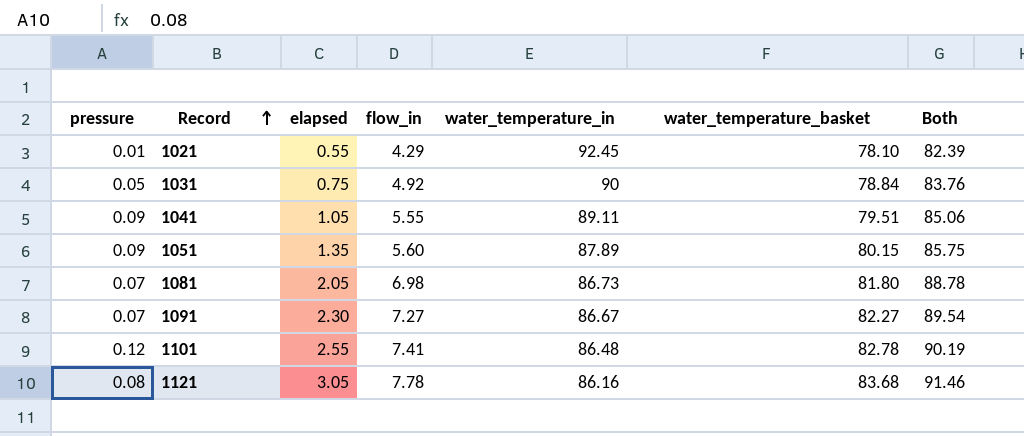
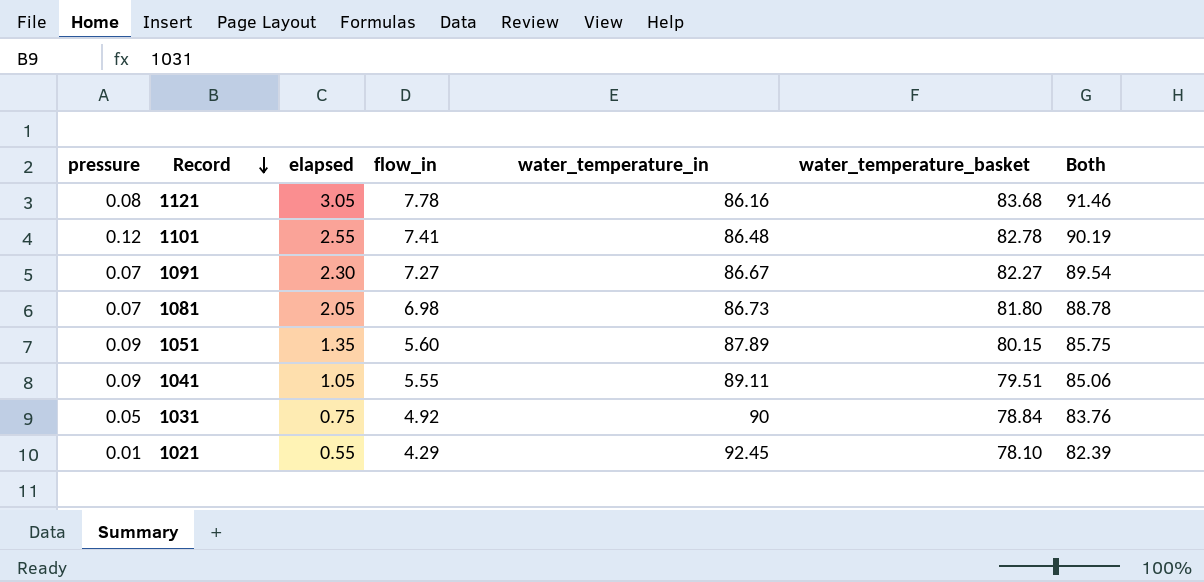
row order: Record ascending -> Record descending

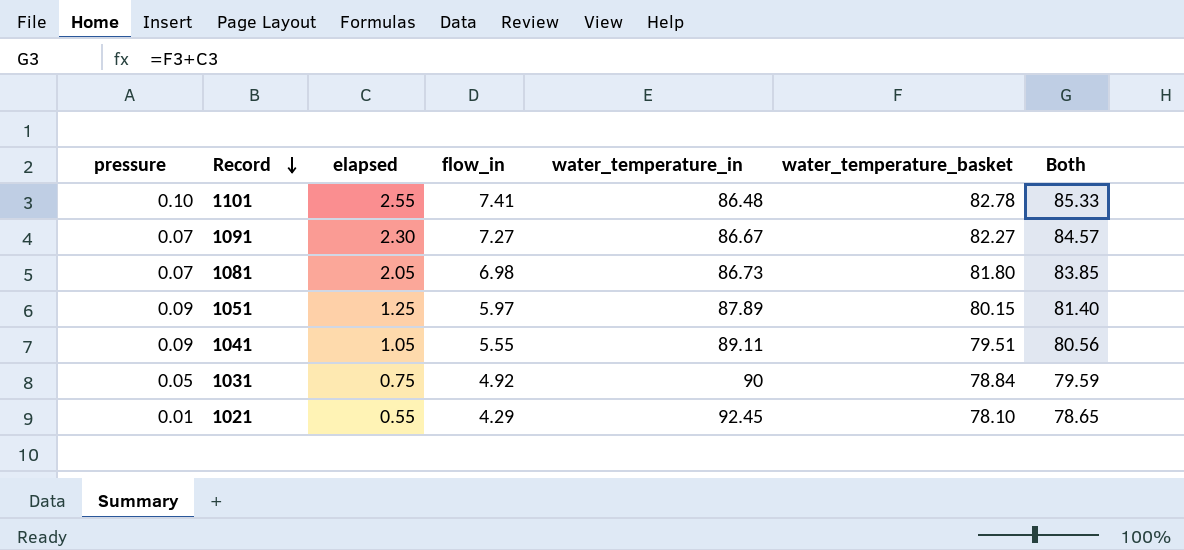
column Both | formula: [flow_in] + [water_temperature_basket] -> [elapsed] + [water_temperature_basket]
row 1121: 0.08 | 3.05 | 7.78 | 86.16 | 83.68 | 91.46 -> none
1101 | pressure: 0.12 -> 0.10
1051 | elapsed: 1.35 -> 1.25
1051 | flow_in: 5.60 -> 5.97

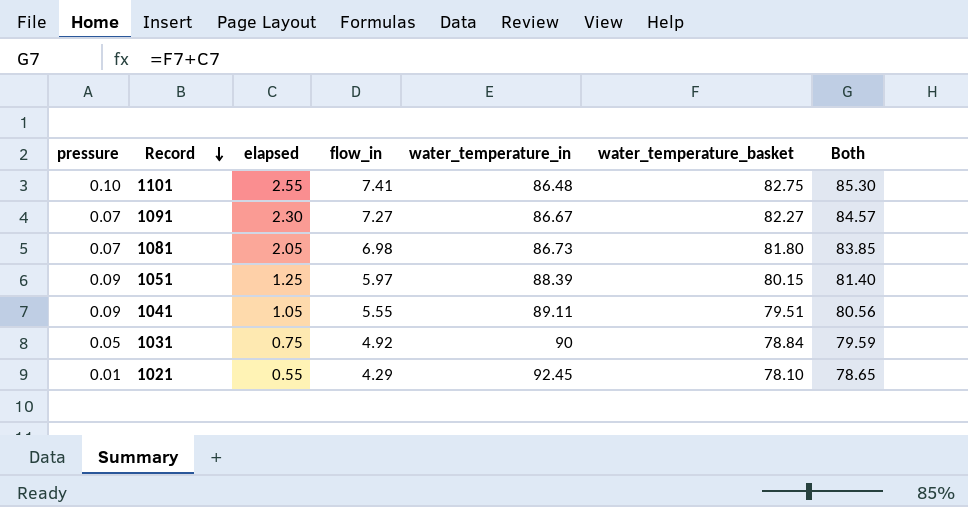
1101 | water_temperature_basket: 82.78 -> 82.75
1101 | Both: 85.33 -> 85.30
1051 | water_temperature_in: 87.89 -> 88.39

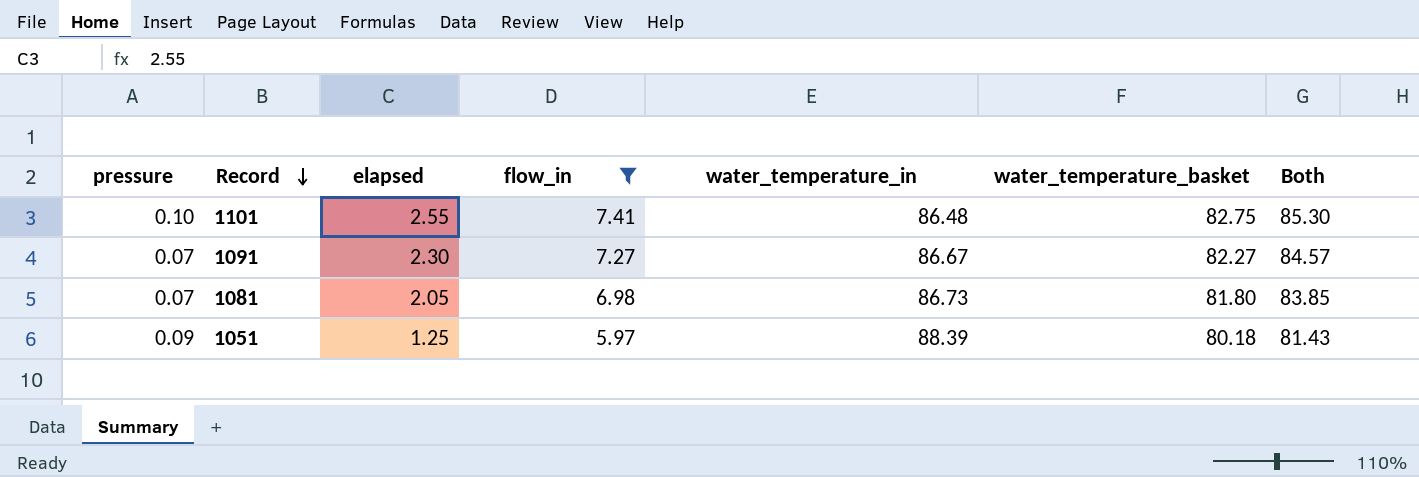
filter: none -> flow_in >= 5.97
1051 | water_temperature_basket: 80.15 -> 80.18
1051 | Both: 81.40 -> 81.43

